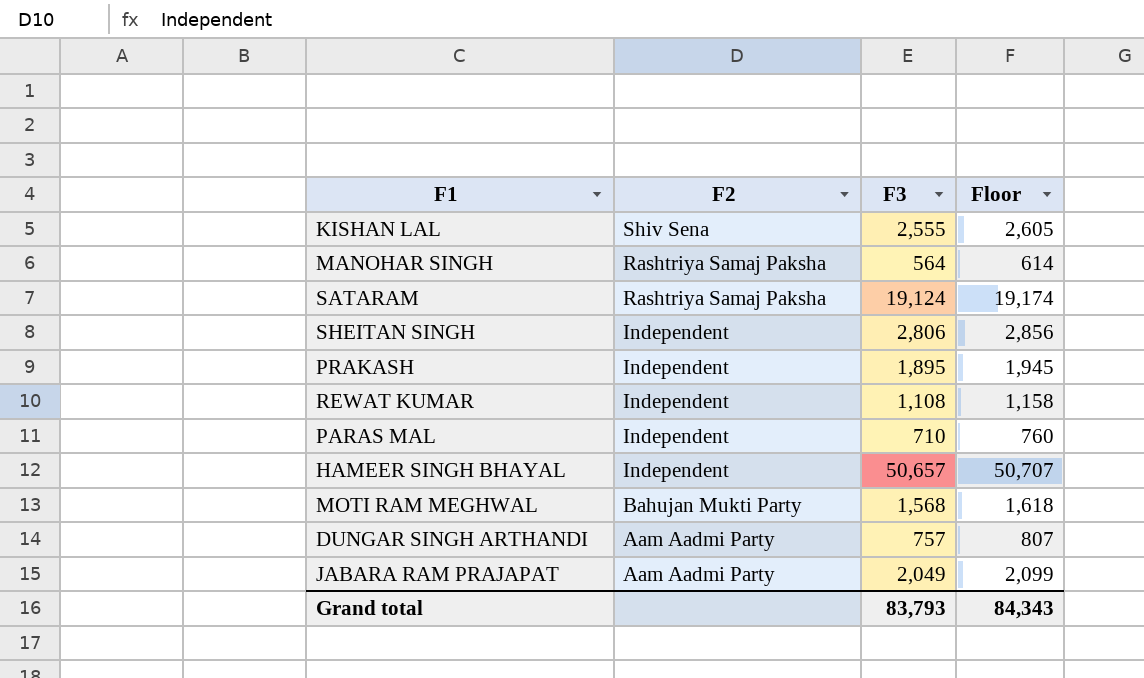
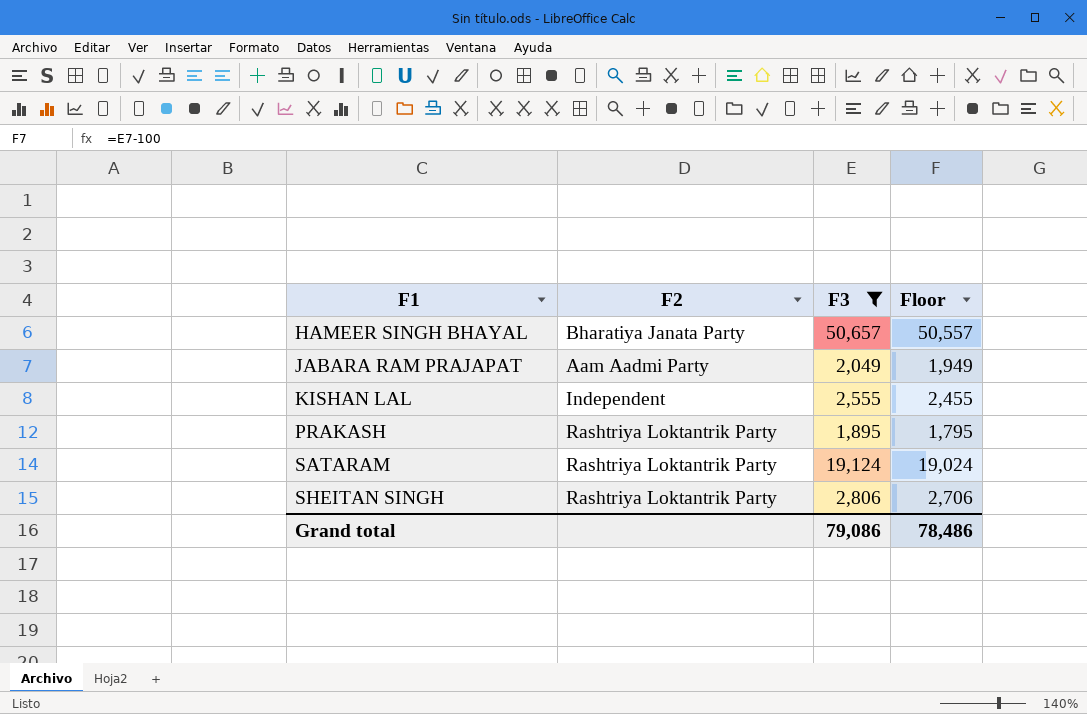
filter: none -> F3 >= 1,895
row order: F2 descending -> F1 ascending
column Floor | formula: [F3] + 50 -> [F3] - 100
HAMEER SINGH BHAYAL | F2: Independent -> Bharatiya Janata Party
KISHAN LAL | F2: Shiv Sena -> Independent
PRAKASH | F2: Independent -> Rashtriya Loktantrik Party
SATARAM | F2: Rashtriya Samaj Paksha -> Rashtriya Loktantrik Party
SHEITAN SINGH | F2: Independent -> Rashtriya Loktantrik Party
Grand total | F3: 83,793 -> 79,086
Grand total | Floor: 84,343 -> 78,486

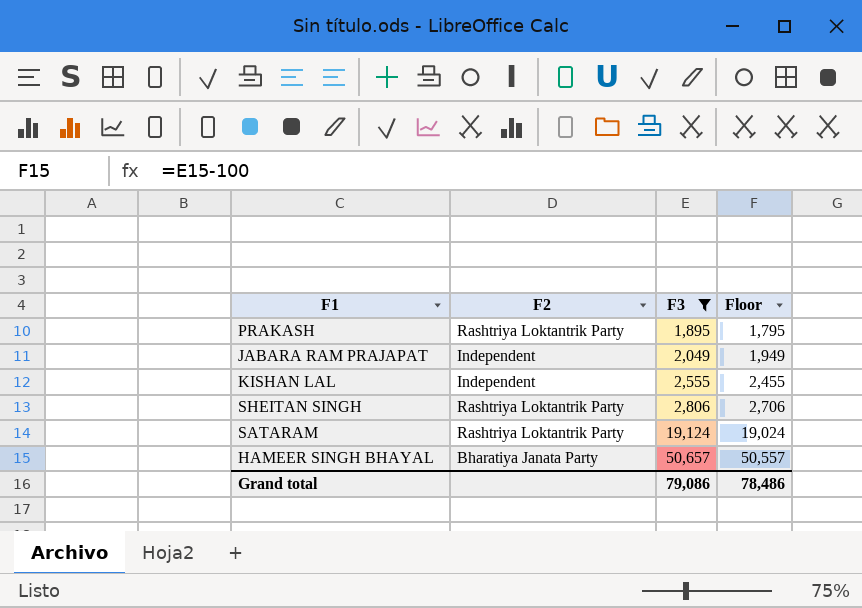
row order: F1 ascending -> F3 ascending
JABARA RAM PRAJAPAT | F2: Aam Aadmi Party -> Independent

